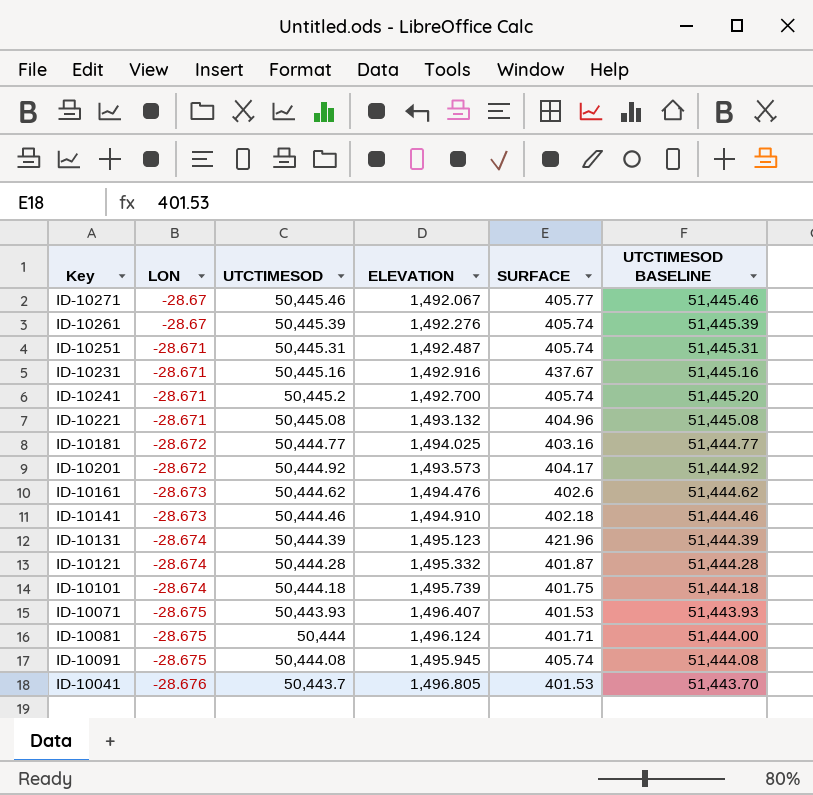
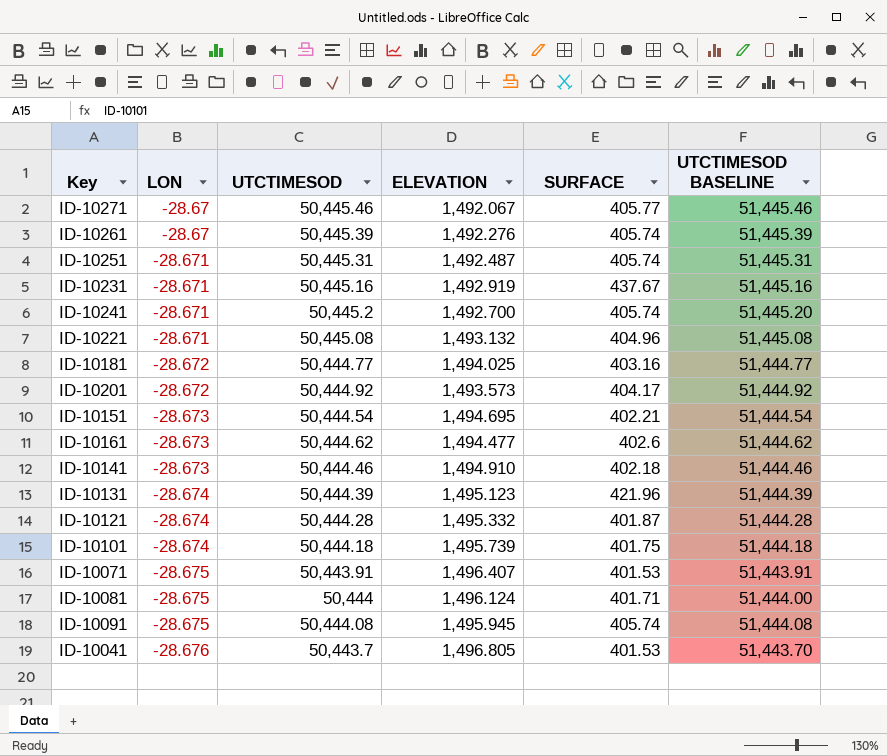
ID-10231 | ELEVATION: 1,492.916 -> 1,492.919
row ID-10151: none -> -28.673 | 50,444.54 | 1,494.695 | 402.21 | 51,444.54
ID-10161 | ELEVATION: 1,494.476 -> 1,494.477
ID-10071 | UTCTIMESOD: 50,443.93 -> 50,443.91
ID-10071 | UTCTIMESOD BASELINE: 51,443.93 -> 51,443.91

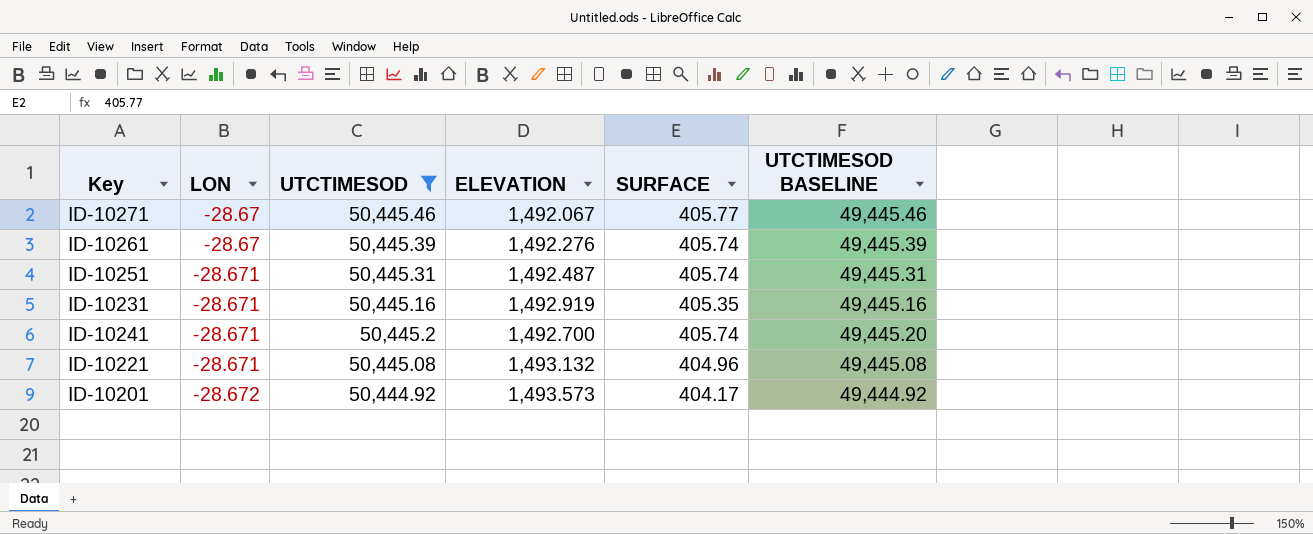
filter: none -> UTCTIMESOD >= 50,444.92
column UTCTIMESOD BASELINE | formula: [UTCTIMESOD] + 1000 -> [UTCTIMESOD] - 1000
ID-10231 | SURFACE: 437.67 -> 405.35

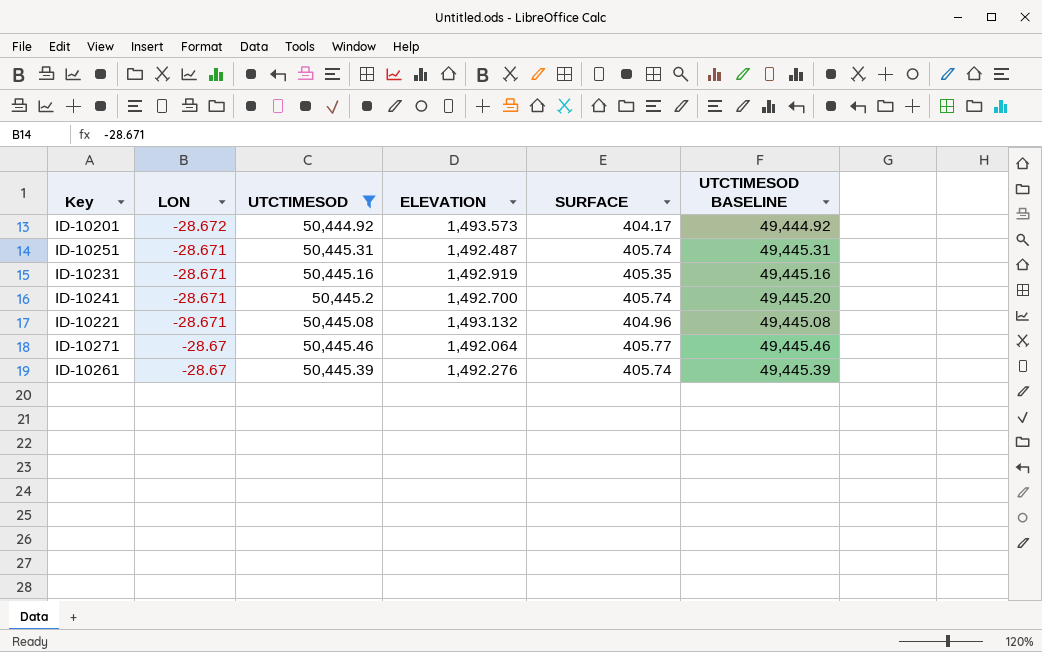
row order: LON descending -> LON ascending
ID-10271 | ELEVATION: 1,492.067 -> 1,492.064

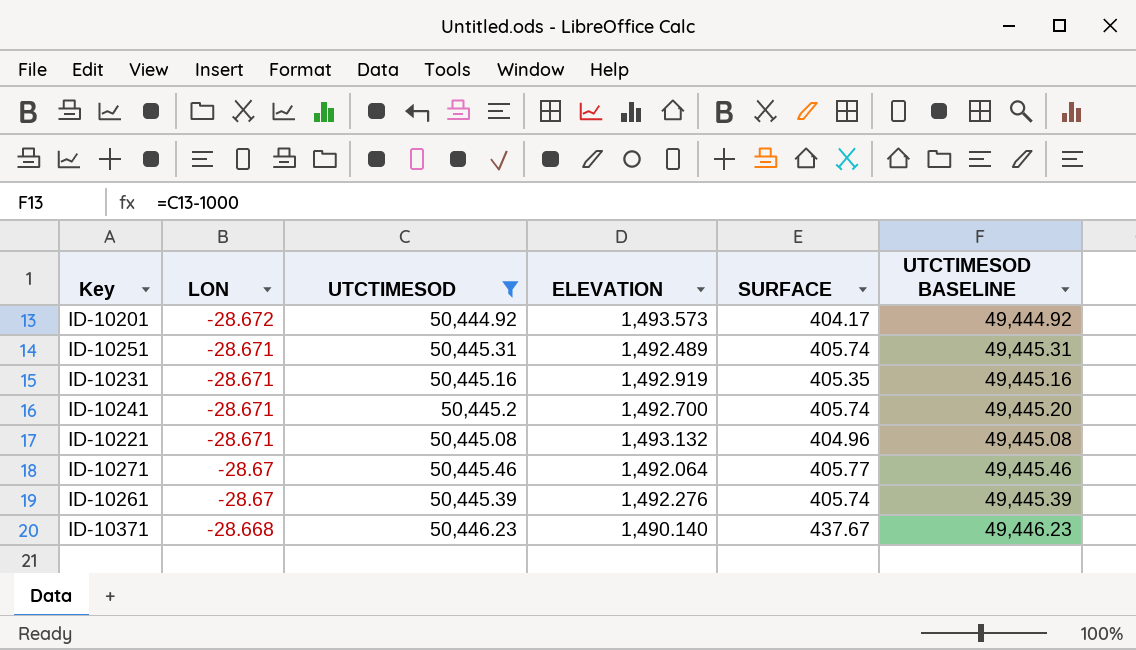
ID-10251 | ELEVATION: 1,492.487 -> 1,492.489
row ID-10371: none -> -28.668 | 50,446.23 | 1,490.140 | 437.67 | 49,446.23

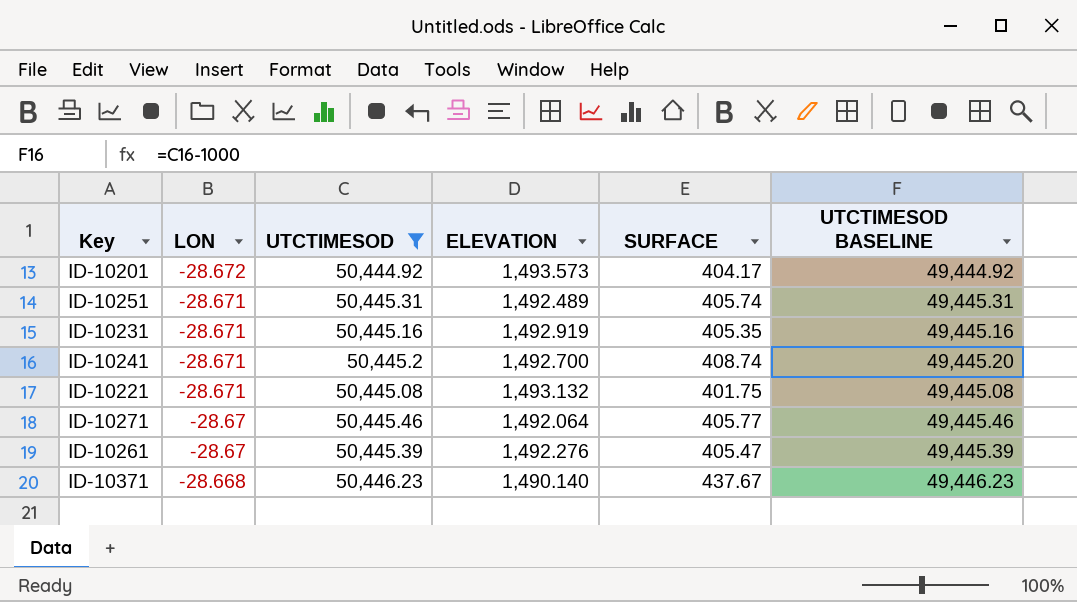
ID-10241 | SURFACE: 405.74 -> 408.74
ID-10221 | SURFACE: 404.96 -> 401.75
ID-10261 | SURFACE: 405.74 -> 405.47

